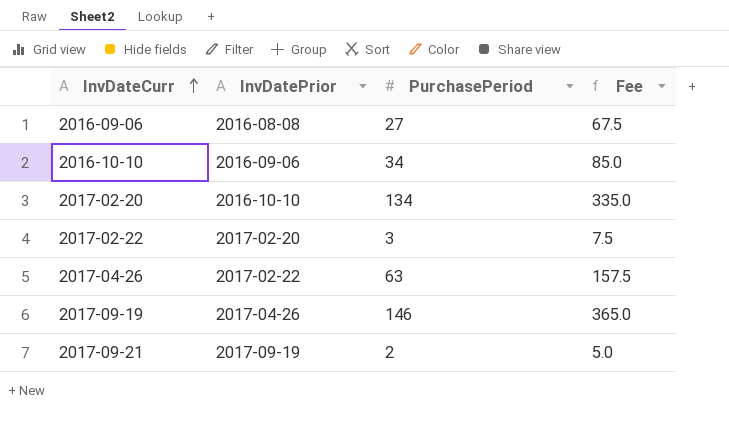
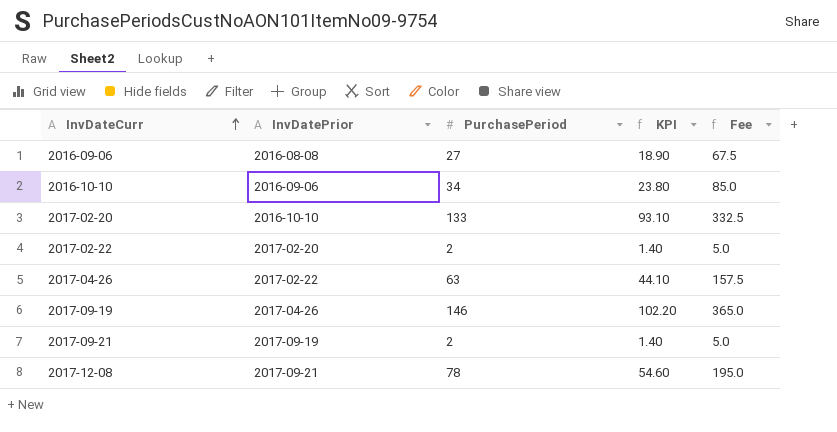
column KPI | formula: none -> [PurchasePeriod] * 0.7
2017-02-20 | PurchasePeriod: 134 -> 133
2017-02-20 | Fee: 335.0 -> 332.5
2017-02-22 | PurchasePeriod: 3 -> 2
2017-02-22 | Fee: 7.5 -> 5.0
row 2017-12-08: none -> 2017-09-21 | 78 | 54.60 | 195.0

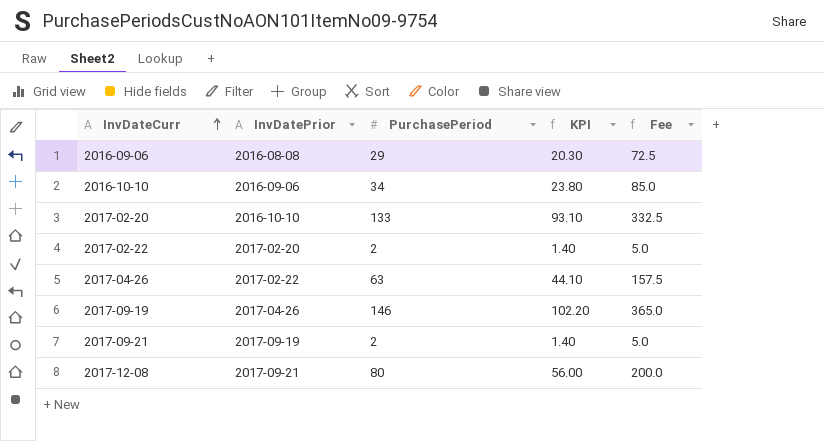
2016-09-06 | PurchasePeriod: 27 -> 29
2016-09-06 | KPI: 18.90 -> 20.30
2016-09-06 | Fee: 67.5 -> 72.5
2017-12-08 | PurchasePeriod: 78 -> 80
2017-12-08 | KPI: 54.60 -> 56.00
2017-12-08 | Fee: 195.0 -> 200.0

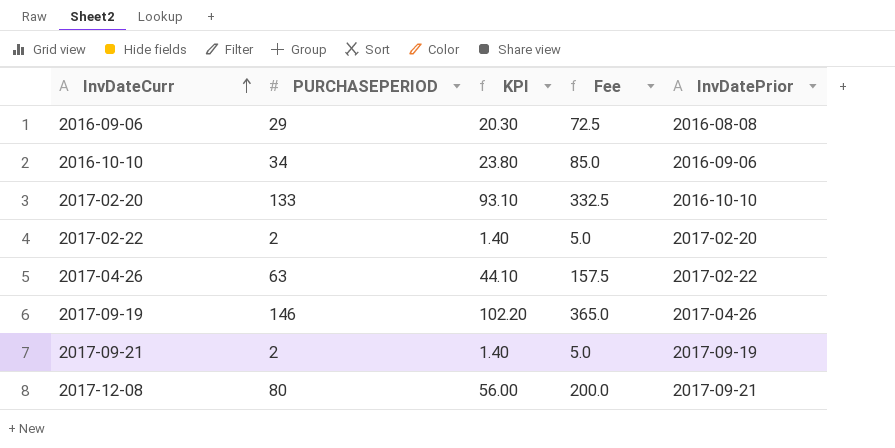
column name: PurchasePeriod -> PURCHASEPERIOD
column InvDatePrior | position: 2 -> 5

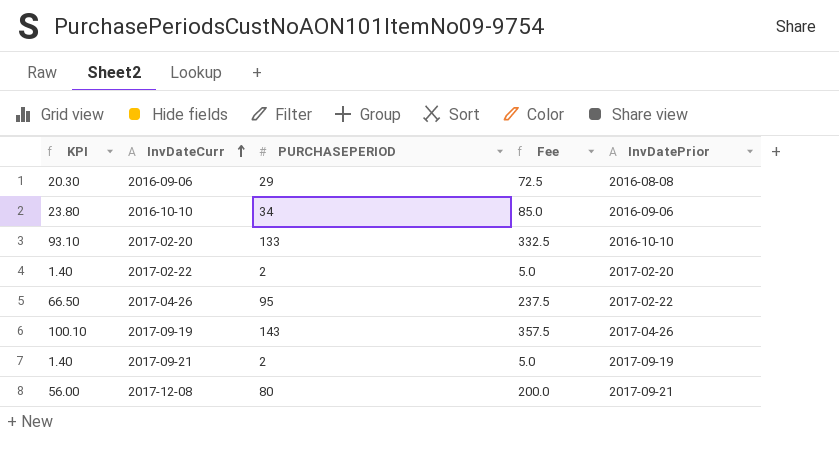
column KPI | position: 3 -> 1
2017-04-26 | KPI: 44.10 -> 66.50
2017-04-26 | PURCHASEPERIOD: 63 -> 95
2017-04-26 | Fee: 157.5 -> 237.5
2017-09-19 | KPI: 102.20 -> 100.10
2017-09-19 | PURCHASEPERIOD: 146 -> 143
2017-09-19 | Fee: 365.0 -> 357.5

